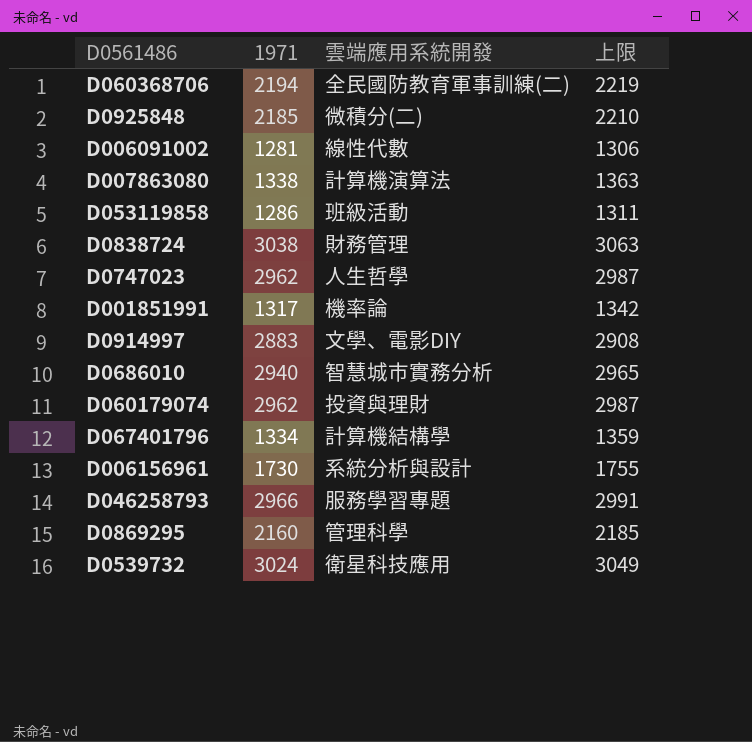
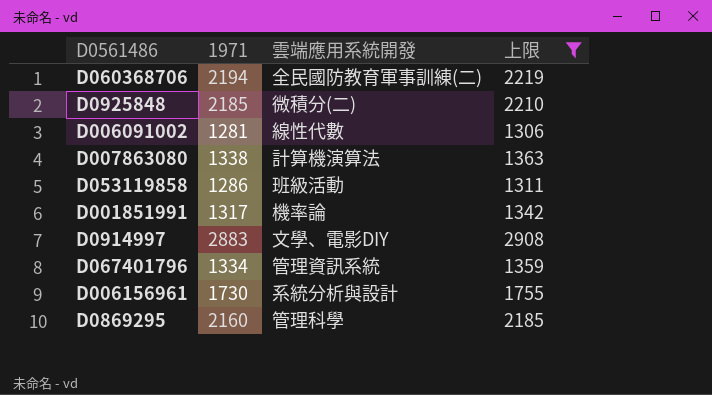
filter: none -> 上限 <= 2908
D067401796 | 雲端應用系統開發: 計算機結構學 -> 管理資訊系統

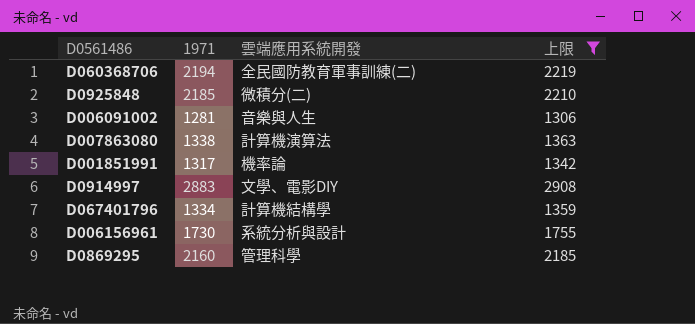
row D053119858: 1286 | 班級活動 | 1311 -> none
D006091002 | 雲端應用系統開發: 線性代數 -> 音樂與人生
D067401796 | 雲端應用系統開發: 管理資訊系統 -> 計算機結構學

